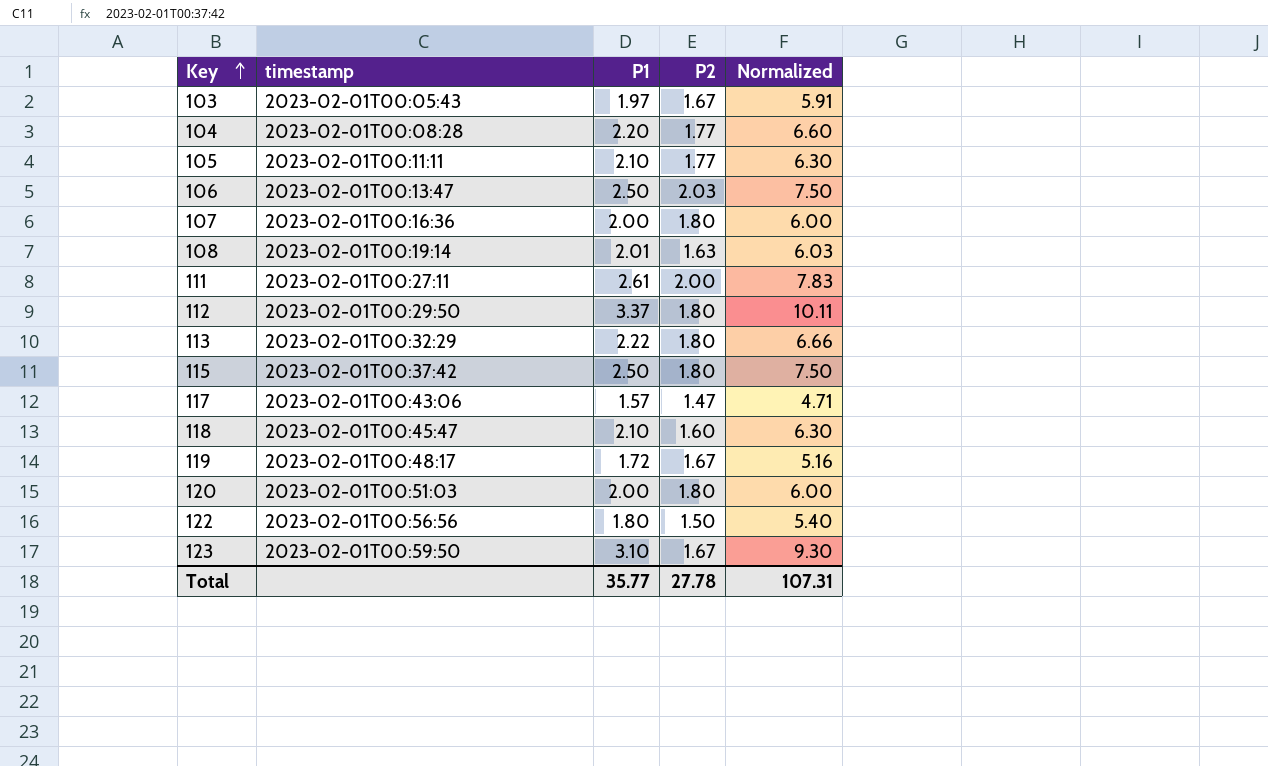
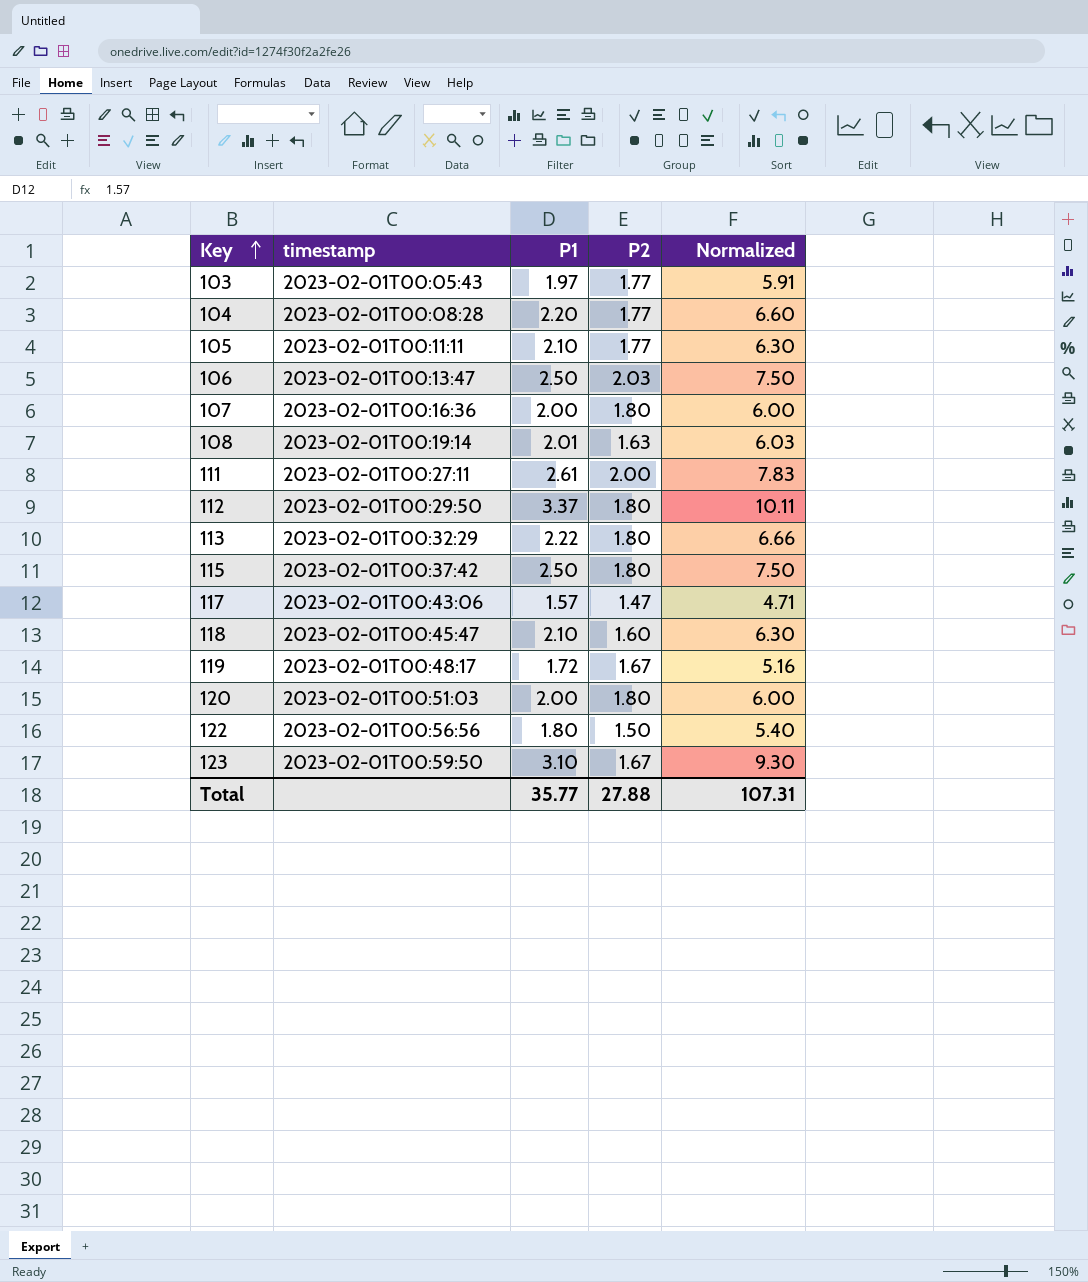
103 | P2: 1.67 -> 1.77
Total | P2: 27.78 -> 27.88

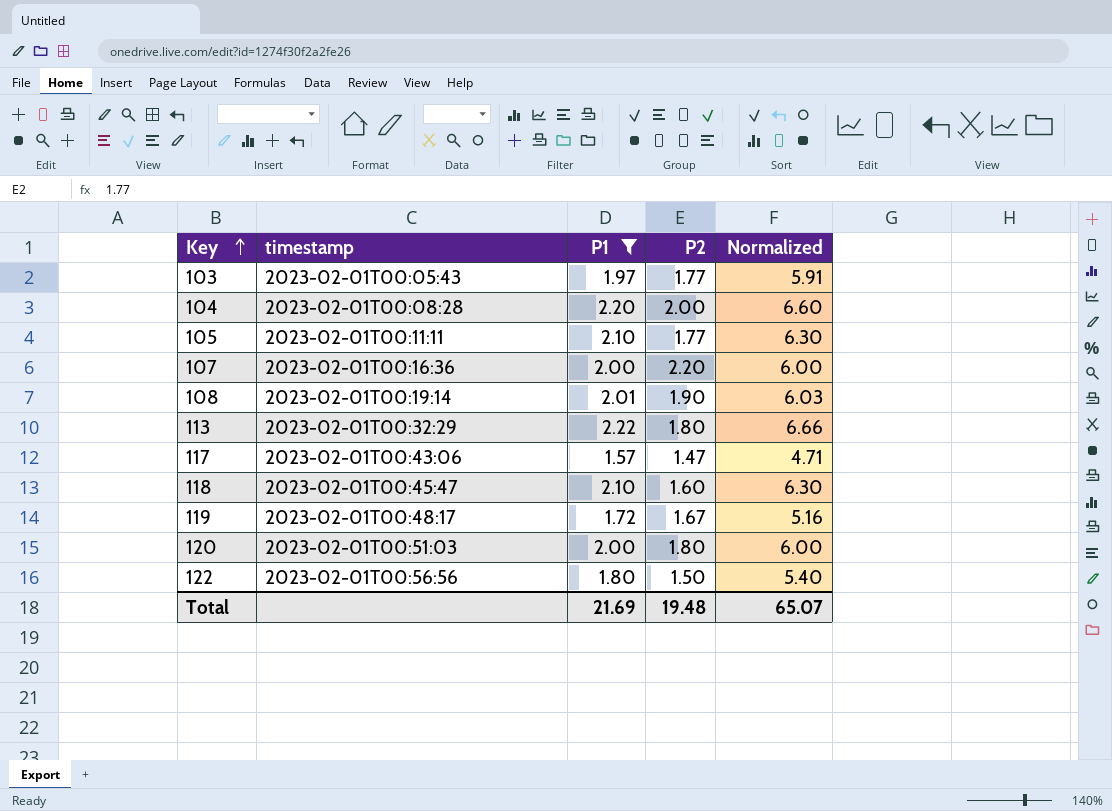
filter: none -> P1 <= 2.22
104 | P2: 1.77 -> 2.00
107 | P2: 1.80 -> 2.20
108 | P2: 1.63 -> 1.90
Total | P1: 35.77 -> 21.69
Total | P2: 27.88 -> 19.48
Total | Normalized: 107.31 -> 65.07

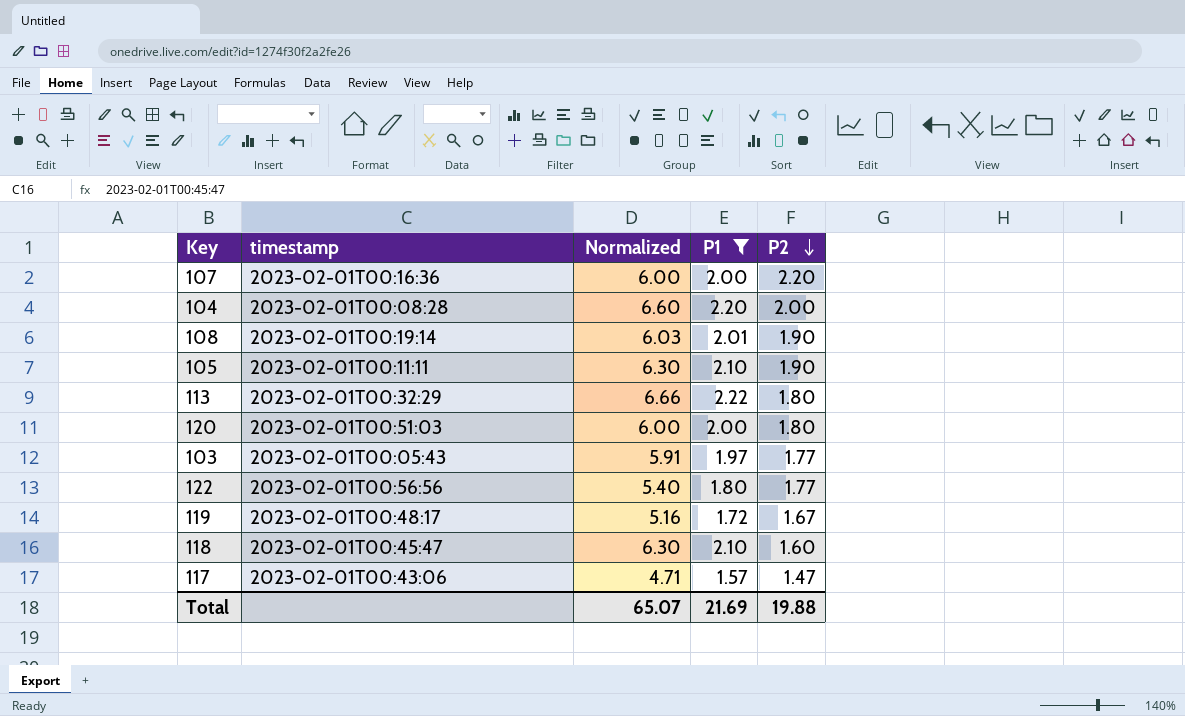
row order: Key ascending -> P2 descending
column Normalized | position: 5 -> 3
105 | P2: 1.77 -> 1.90
122 | P2: 1.50 -> 1.77
Total | P2: 19.48 -> 19.88

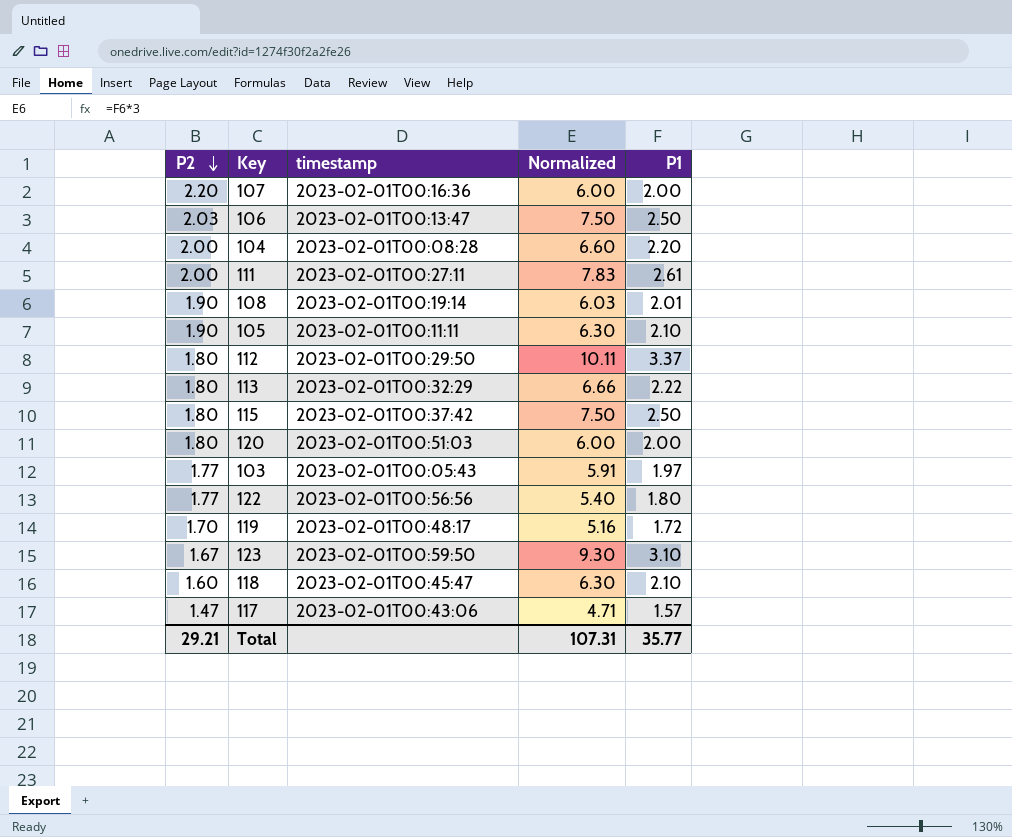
filter: P1 <= 2.22 -> none
column P2 | position: 5 -> 1
119 | P2: 1.67 -> 1.70
Total | P2: 19.88 -> 29.21
Total | Normalized: 65.07 -> 107.31
Total | P1: 21.69 -> 35.77

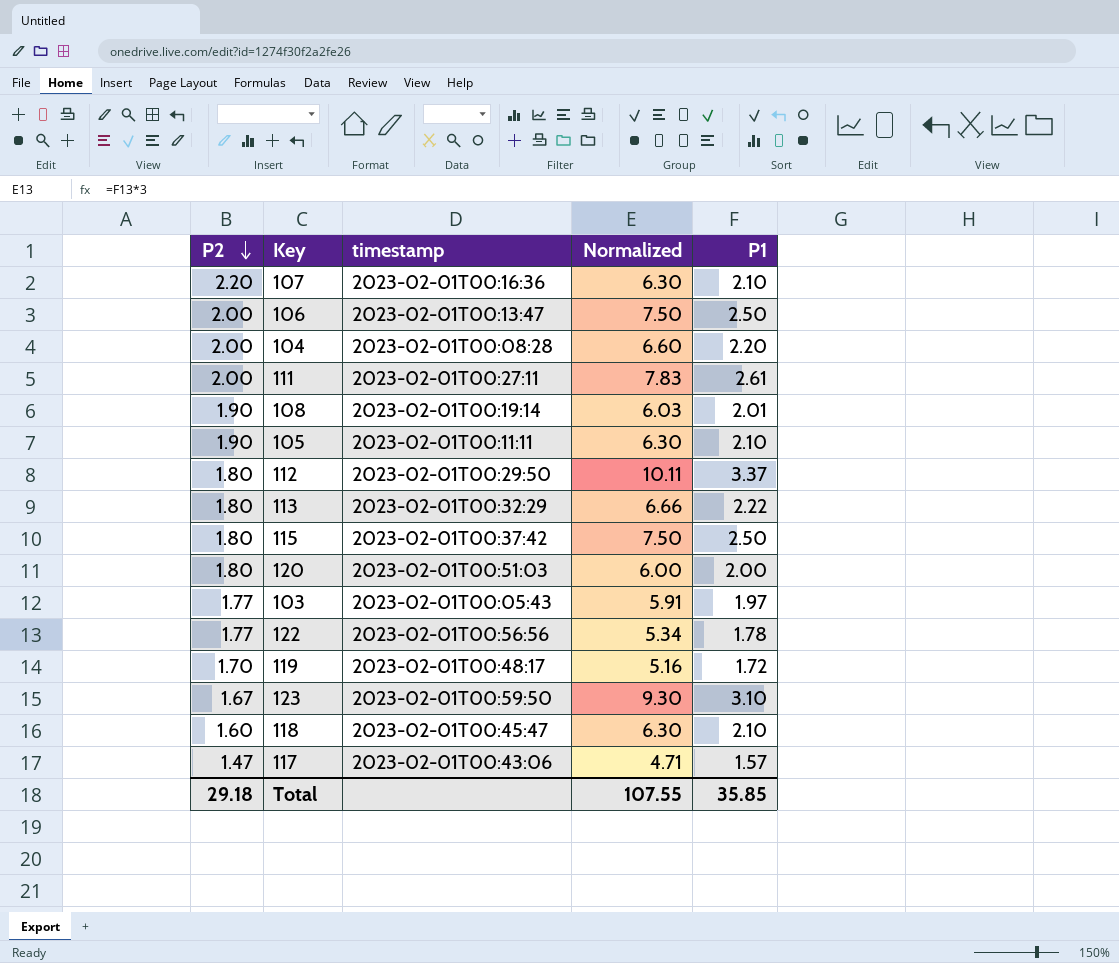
107 | Normalized: 6.00 -> 6.30
107 | P1: 2.00 -> 2.10
106 | P2: 2.03 -> 2.00
122 | Normalized: 5.40 -> 5.34
122 | P1: 1.80 -> 1.78
Total | P2: 29.21 -> 29.18
Total | Normalized: 107.31 -> 107.55
Total | P1: 35.77 -> 35.85

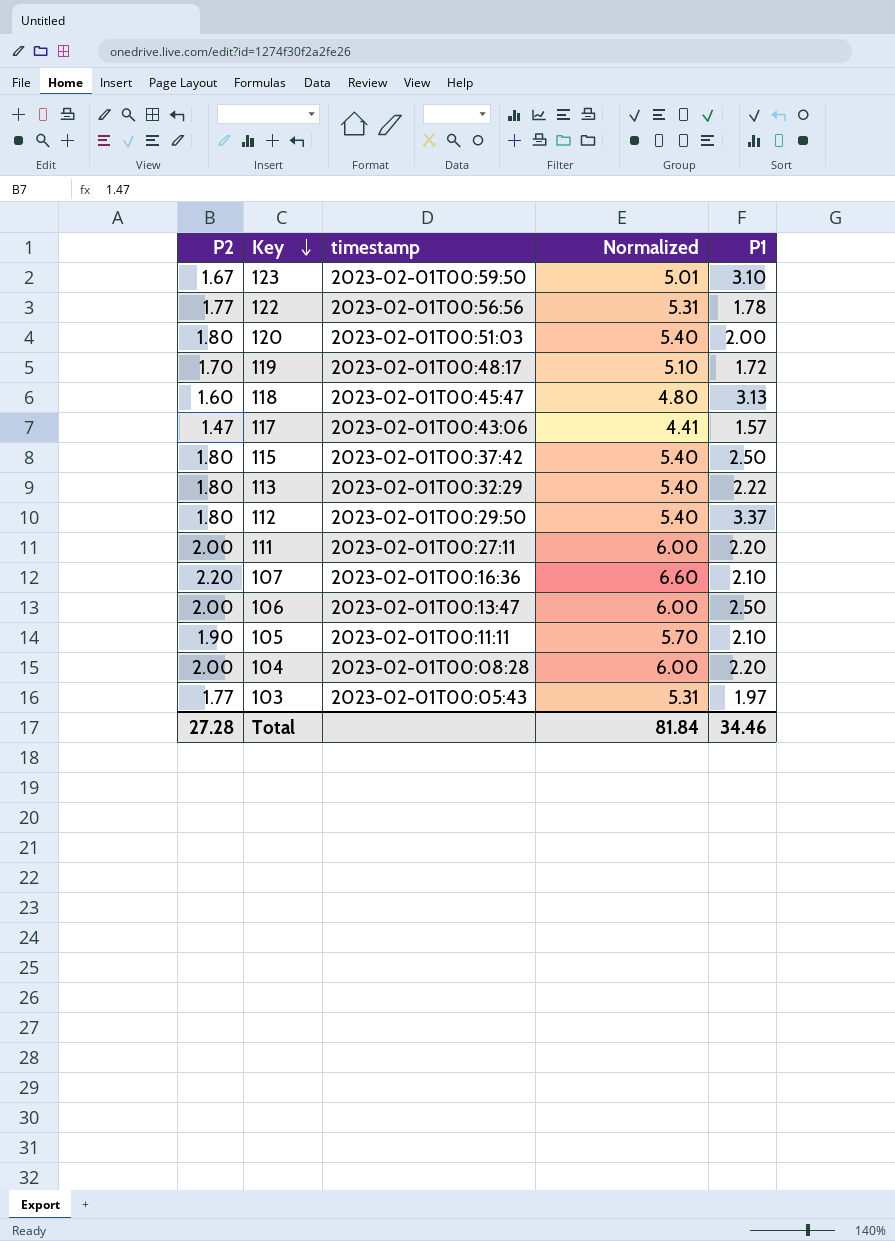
row order: P2 descending -> Key descending
column Normalized | formula: [P1] * 3 -> [P2] * 3
row 108: 1.90 | 2023-02-01T00:19:14 | 6.03 | 2.01 -> none
118 | P1: 2.10 -> 3.13
111 | P1: 2.61 -> 2.20
Total | P2: 29.18 -> 27.28
Total | Normalized: 107.55 -> 81.84
Total | P1: 35.85 -> 34.46

